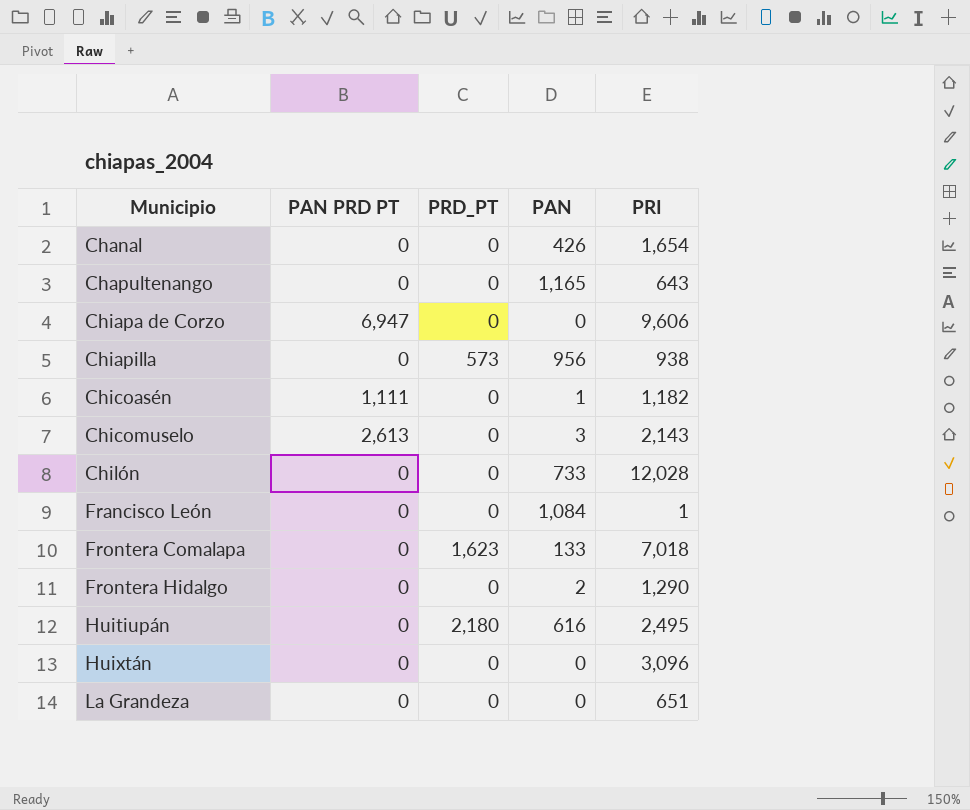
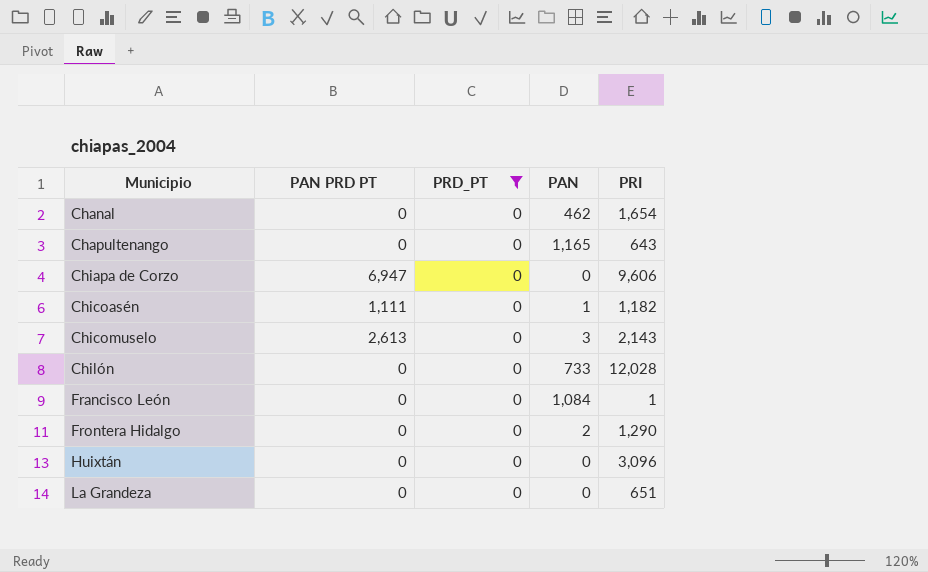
filter: none -> PRD_PT = 0
Chanal | PAN: 426 -> 462

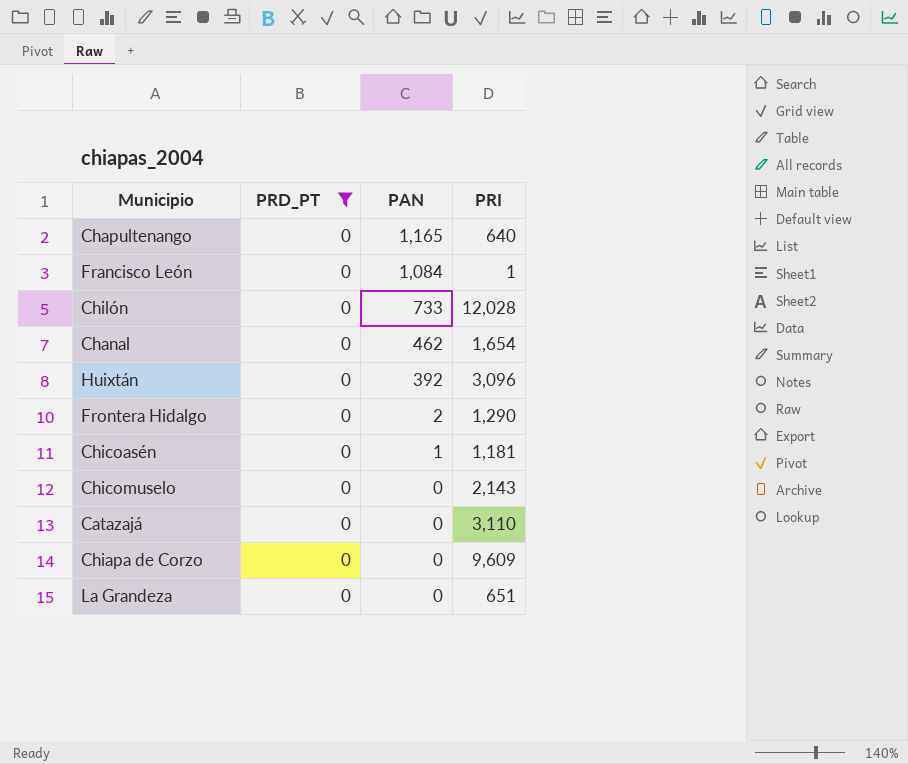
row order: Municipio ascending -> PAN descending
column PAN PRD PT | position: 2 -> none
Chapultenango | PRI: 643 -> 640
Huixtán | PAN: 0 -> 392
Chicoasén | PRI: 1,182 -> 1,181
Chicomuselo | PAN: 3 -> 0
row Catazajá: none -> 0 | 0 | 3,110
Chiapa de Corzo | PRI: 9,606 -> 9,609

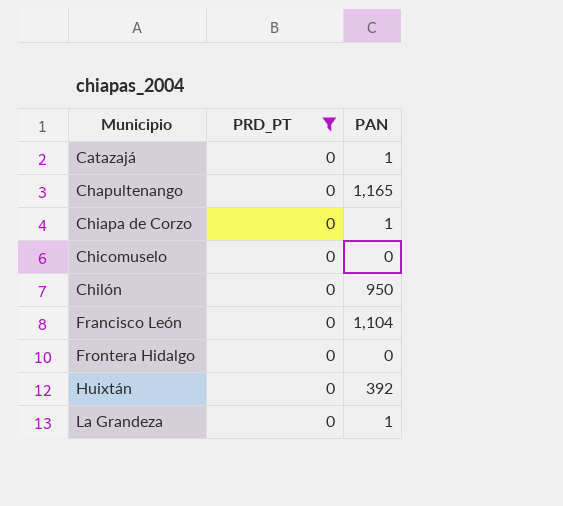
row order: PAN descending -> Municipio ascending
column PRI | position: 4 -> none
row Chanal: 0 | 462 | 1,654 -> none
row Chicoasén: 0 | 1 | 1,181 -> none
Catazajá | PAN: 0 -> 1
Chiapa de Corzo | PAN: 0 -> 1
Chilón | PAN: 733 -> 950
Francisco León | PAN: 1,084 -> 1,104
Frontera Hidalgo | PAN: 2 -> 0
La Grandeza | PAN: 0 -> 1

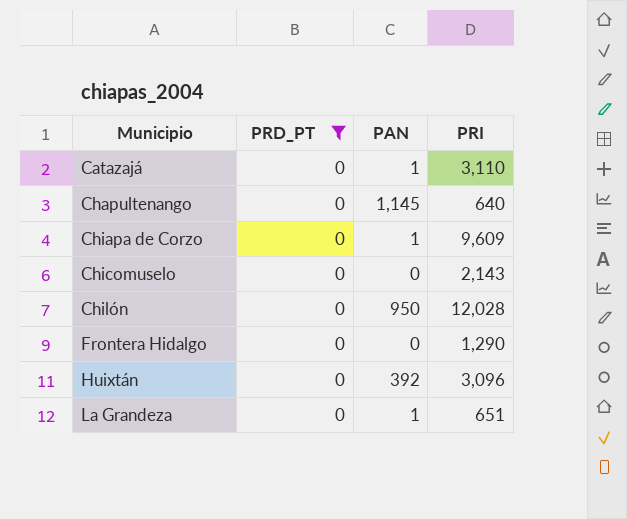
column PRI | position: none -> 4
row Francisco León: 0 | 1,104 -> none
Chapultenango | PAN: 1,165 -> 1,145

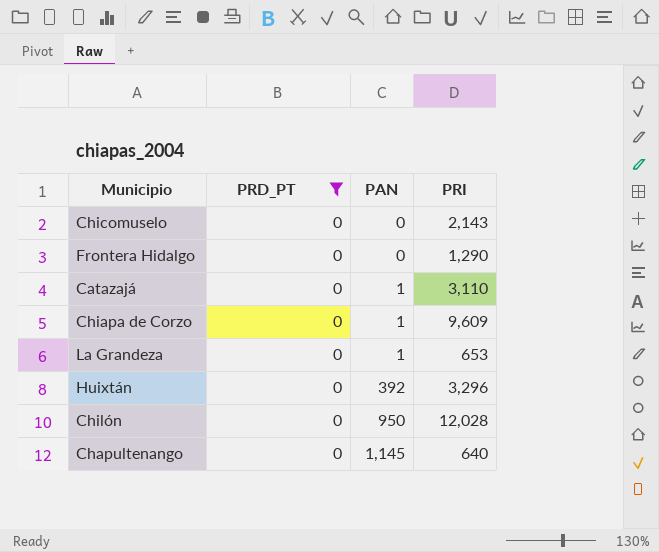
row order: Municipio ascending -> PAN ascending
La Grandeza | PRI: 651 -> 653
Huixtán | PRI: 3,096 -> 3,296

